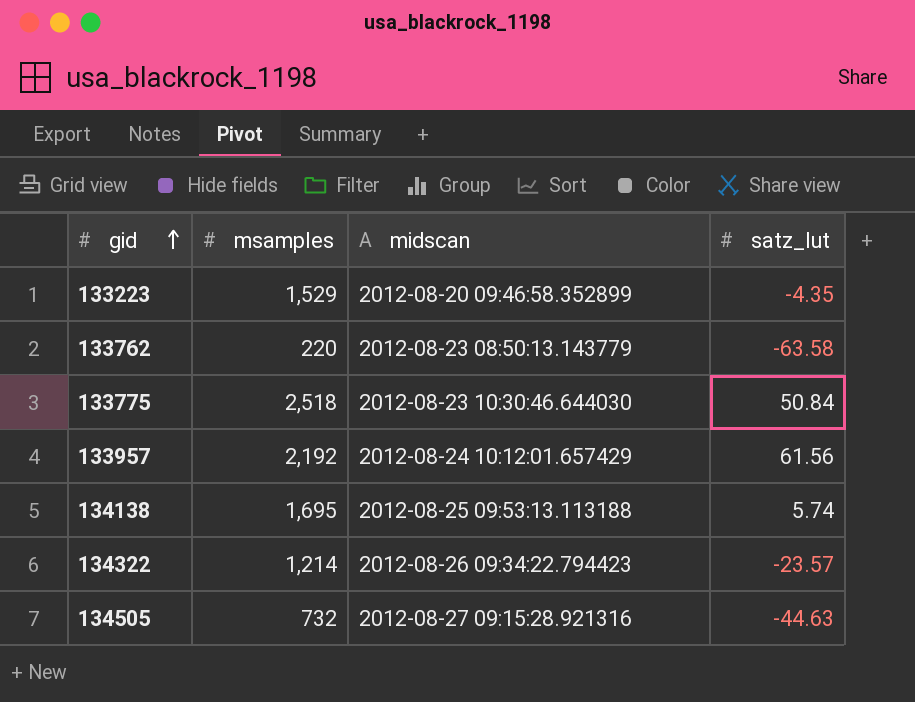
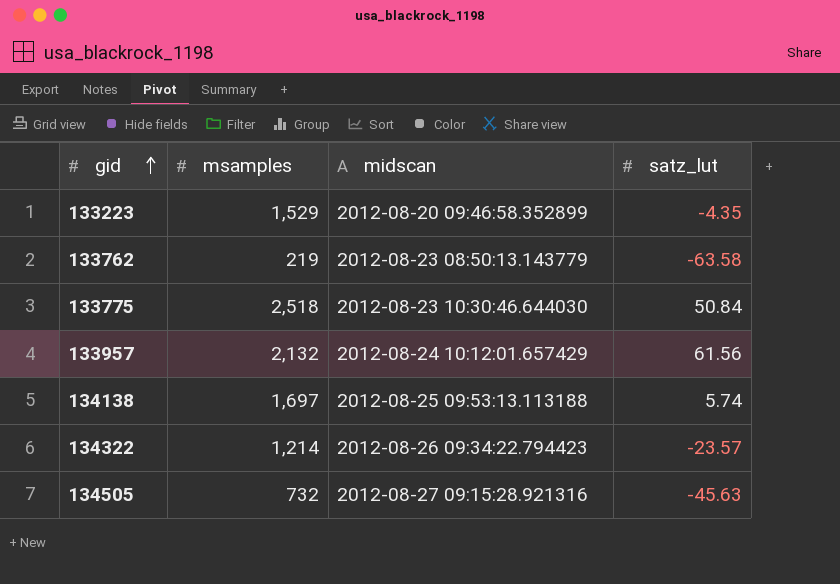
133762 | msamples: 220 -> 219
133957 | msamples: 2,192 -> 2,132
134138 | msamples: 1,695 -> 1,697
134505 | satz_lut: -44.63 -> -45.63

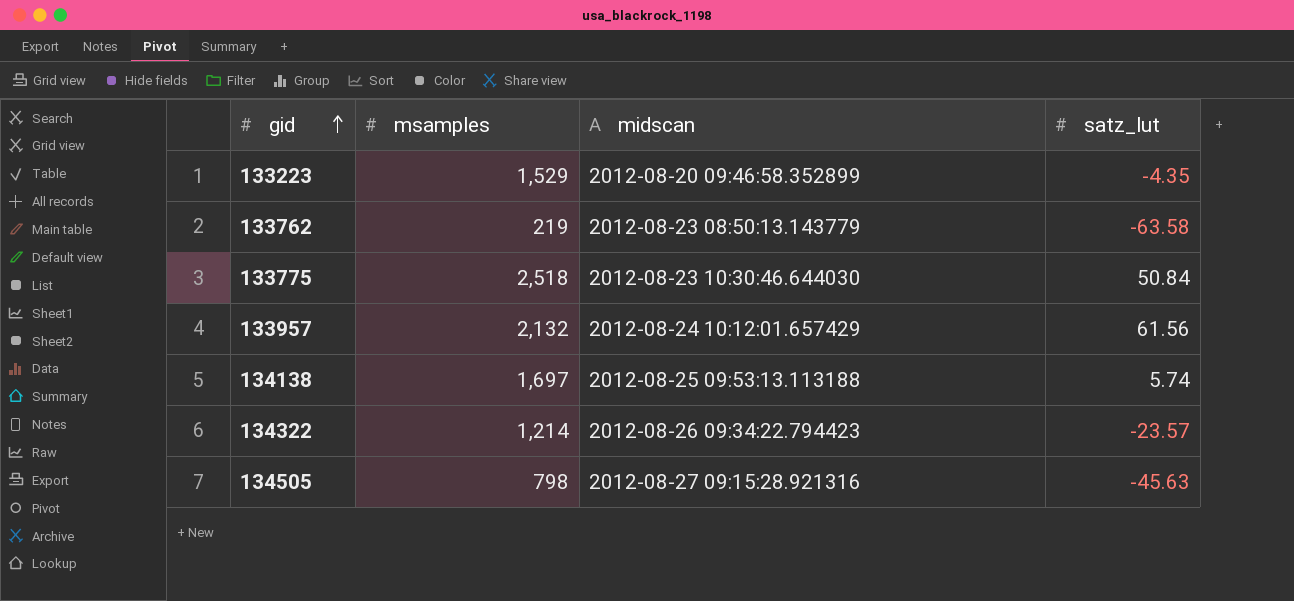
134505 | msamples: 732 -> 798

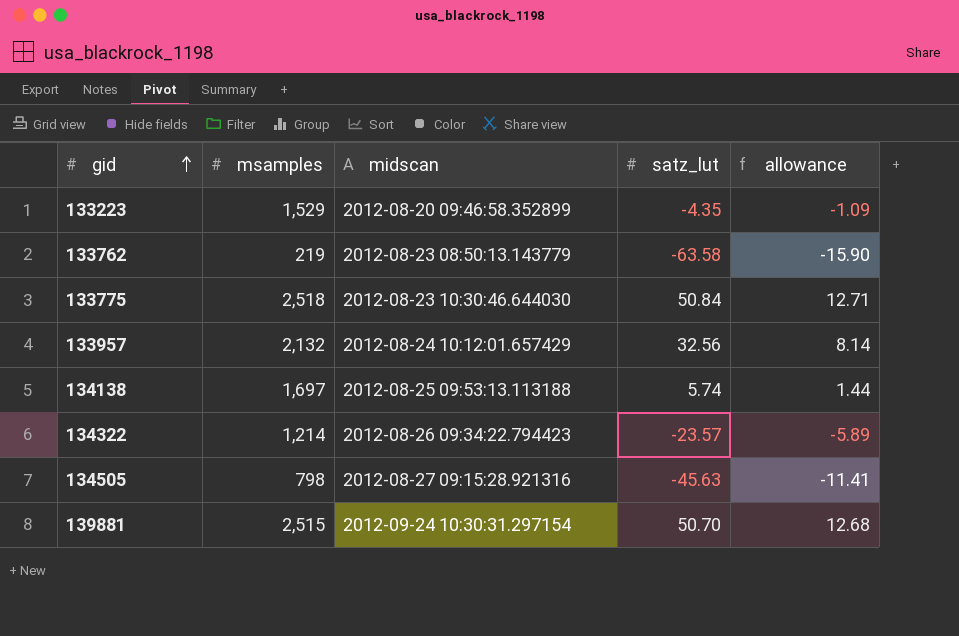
column allowance | formula: none -> [satz_lut] * 0.25
133957 | satz_lut: 61.56 -> 32.56
row 139881: none -> 2,515 | 2012-09-24 10:30:31.297154 | 50.70 | 12.68

